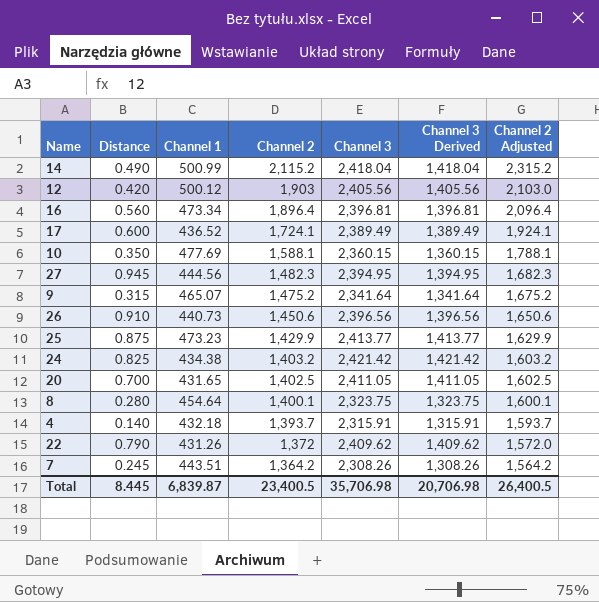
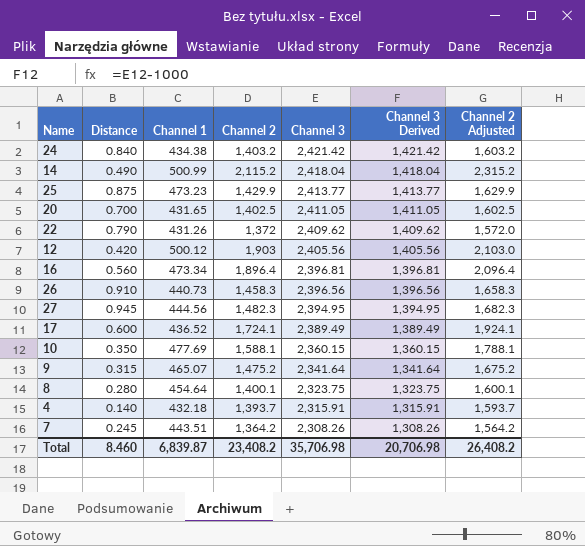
row order: Channel 2 descending -> Channel 3 descending
24 | Distance: 0.825 -> 0.840
26 | Channel 2: 1,450.6 -> 1,458.3
26 | Channel 2 Adjusted: 1,650.6 -> 1,658.3
Total | Distance: 8.445 -> 8.460
Total | Channel 2: 23,400.5 -> 23,408.2
Total | Channel 2 Adjusted: 26,400.5 -> 26,408.2

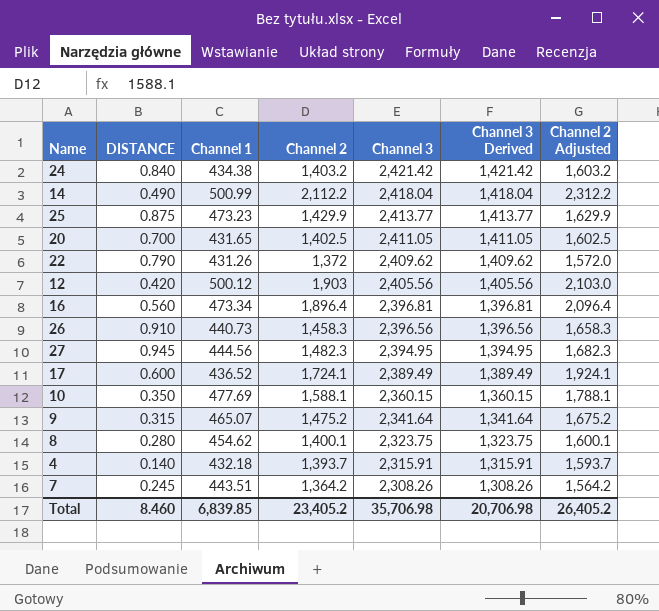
column name: Distance -> DISTANCE
14 | Channel 2: 2,115.2 -> 2,112.2
14 | Channel 2 Adjusted: 2,315.2 -> 2,312.2
8 | Channel 1: 454.64 -> 454.62
Total | Channel 1: 6,839.87 -> 6,839.85
Total | Channel 2: 23,408.2 -> 23,405.2
Total | Channel 2 Adjusted: 26,408.2 -> 26,405.2

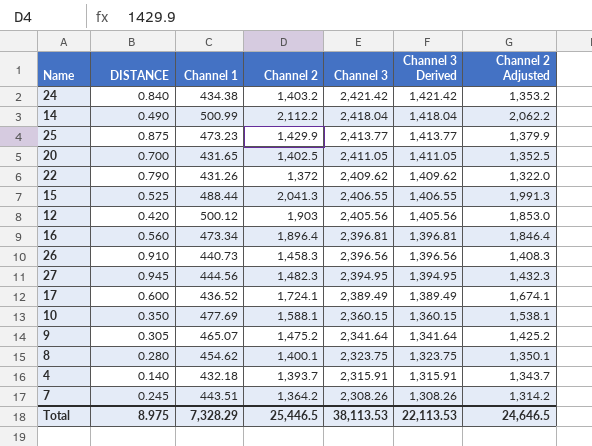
column Channel 2 Adjusted | formula: [Channel 2] + 200 -> [Channel 2] - 50
row 15: none -> 0.525 | 488.44 | 2,041.3 | 2,406.55 | 1,406.55 | 1,991.3
9 | DISTANCE: 0.315 -> 0.305
Total | DISTANCE: 8.460 -> 8.975
Total | Channel 1: 6,839.85 -> 7,328.29
Total | Channel 2: 23,405.2 -> 25,446.5
Total | Channel 3: 35,706.98 -> 38,113.53
Total | Channel 3 Derived: 20,706.98 -> 22,113.53
Total | Channel 2 Adjusted: 26,405.2 -> 24,646.5

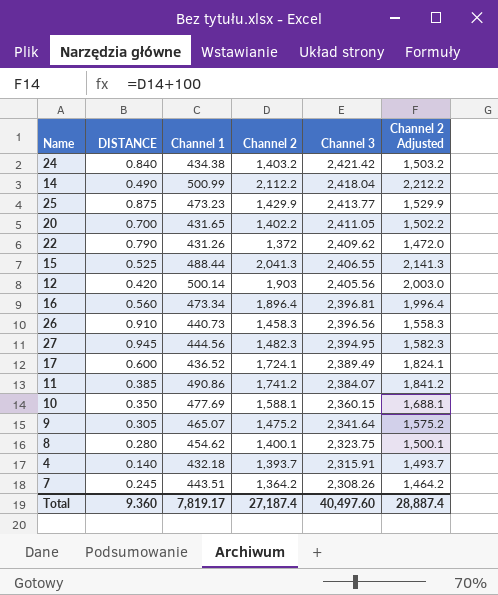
column Channel 3 Derived | formula: [Channel 3] - 1000 -> none
column Channel 2 Adjusted | formula: [Channel 2] - 50 -> [Channel 2] + 100
20 | Channel 2: 1,402.5 -> 1,402.2
12 | Channel 1: 500.12 -> 500.14
row 11: none -> 0.385 | 490.86 | 1,741.2 | 2,384.07 | 1,841.2
Total | DISTANCE: 8.975 -> 9.360
Total | Channel 1: 7,328.29 -> 7,819.17
Total | Channel 2: 25,446.5 -> 27,187.4
Total | Channel 3: 38,113.53 -> 40,497.60
Total | Channel 2 Adjusted: 24,646.5 -> 28,887.4

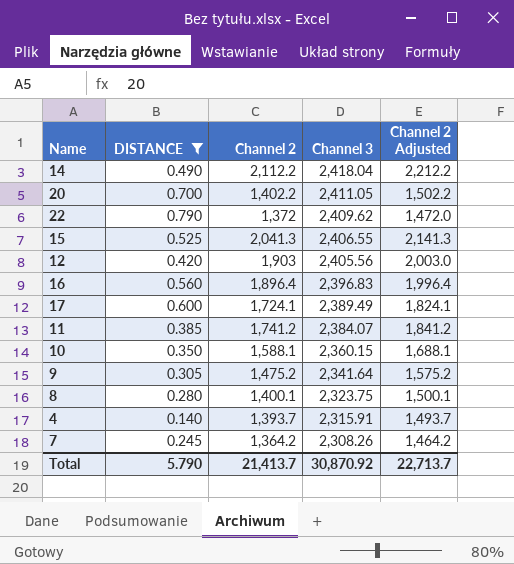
filter: none -> DISTANCE <= 0.790
column Channel 1 | position: 3 -> none
16 | Channel 3: 2,396.81 -> 2,396.83
Total | DISTANCE: 9.360 -> 5.790
Total | Channel 2: 27,187.4 -> 21,413.7
Total | Channel 3: 40,497.60 -> 30,870.92
Total | Channel 2 Adjusted: 28,887.4 -> 22,713.7

